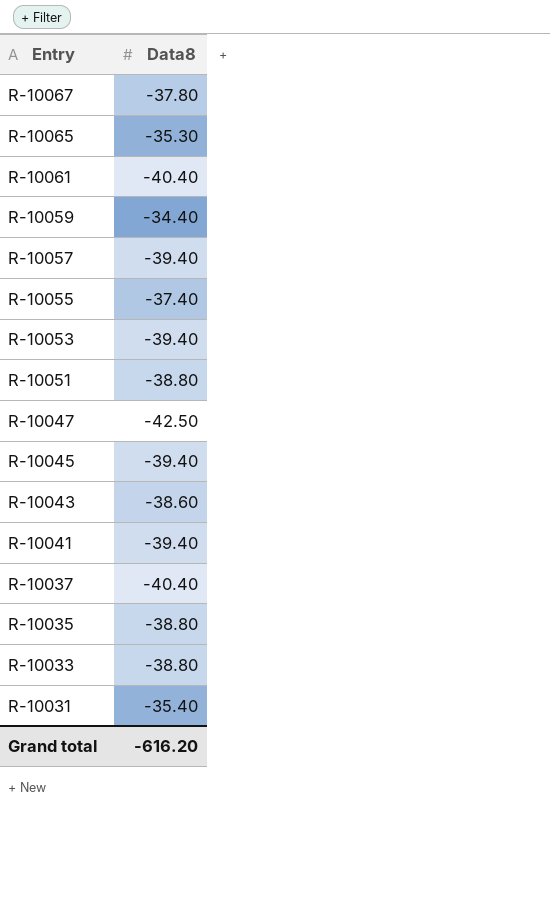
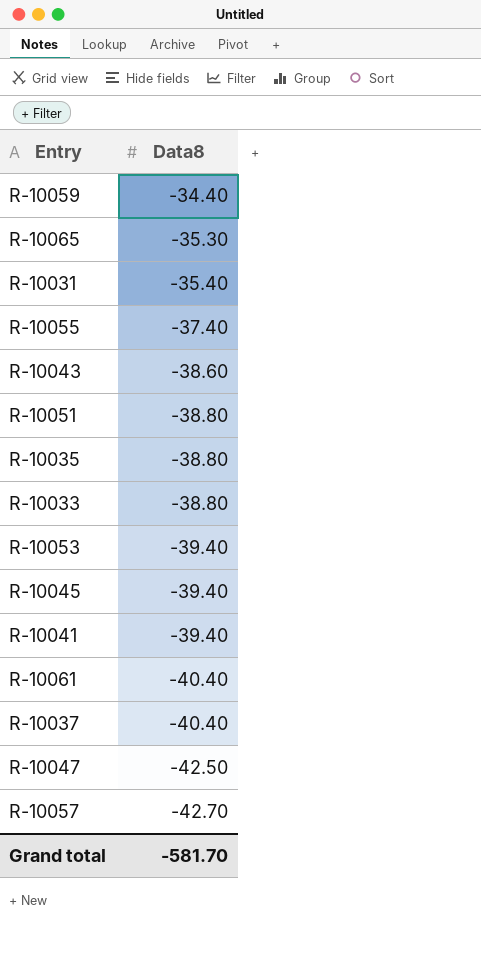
row order: Entry descending -> Data8 descending
row R-10067: -37.80 -> none
R-10057 | Data8: -39.40 -> -42.70
Grand total | Data8: -616.20 -> -581.70

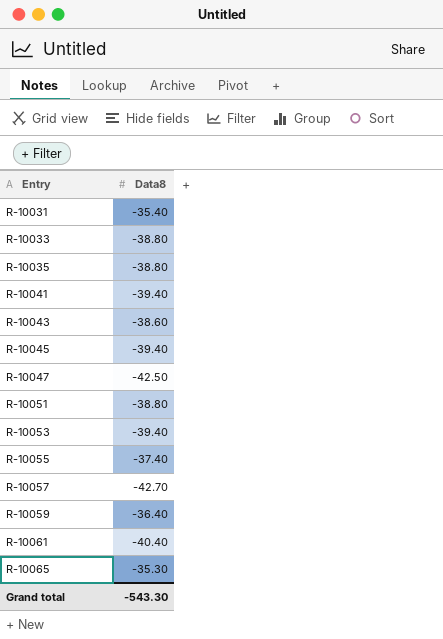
row order: Data8 descending -> Entry ascending
row R-10037: -40.40 -> none
R-10059 | Data8: -34.40 -> -36.40
Grand total | Data8: -581.70 -> -543.30

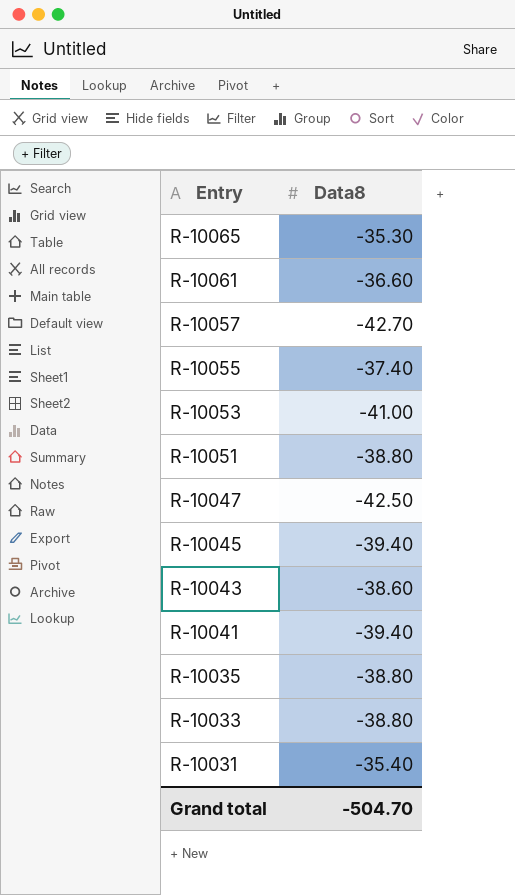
row order: Entry ascending -> Entry descending
row R-10059: -36.40 -> none
R-10061 | Data8: -40.40 -> -36.60
R-10053 | Data8: -39.40 -> -41.00
Grand total | Data8: -543.30 -> -504.70

